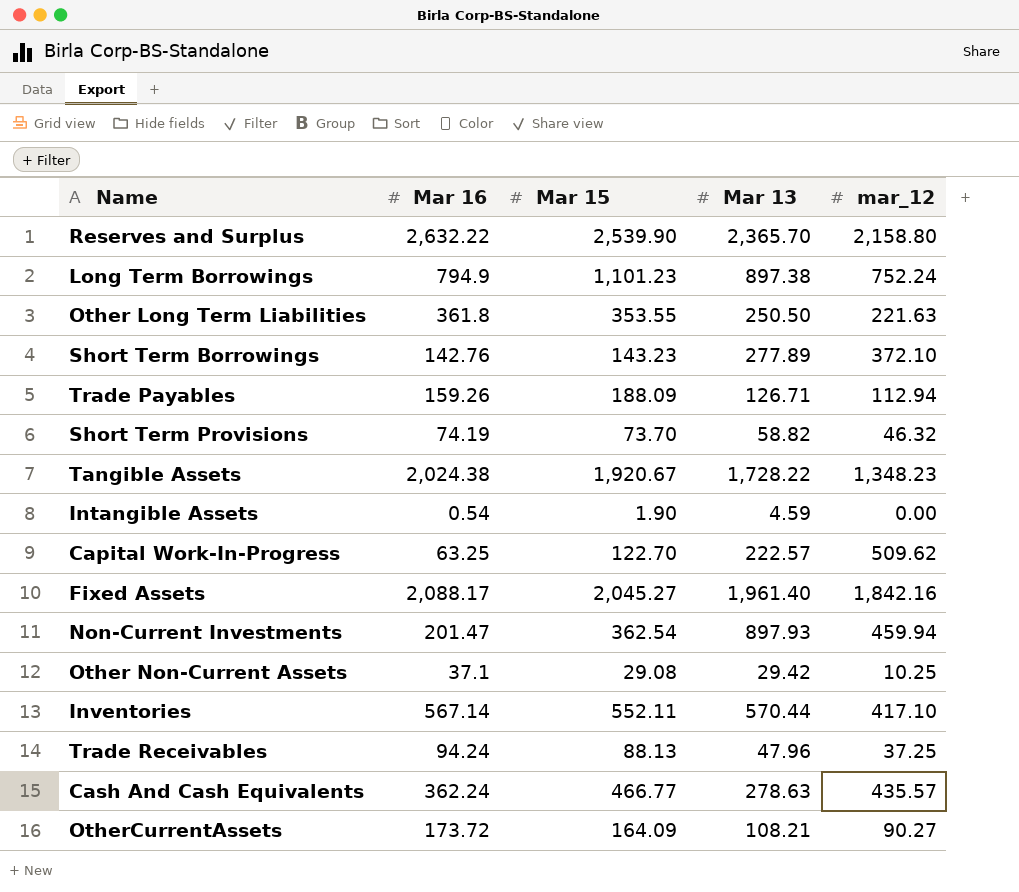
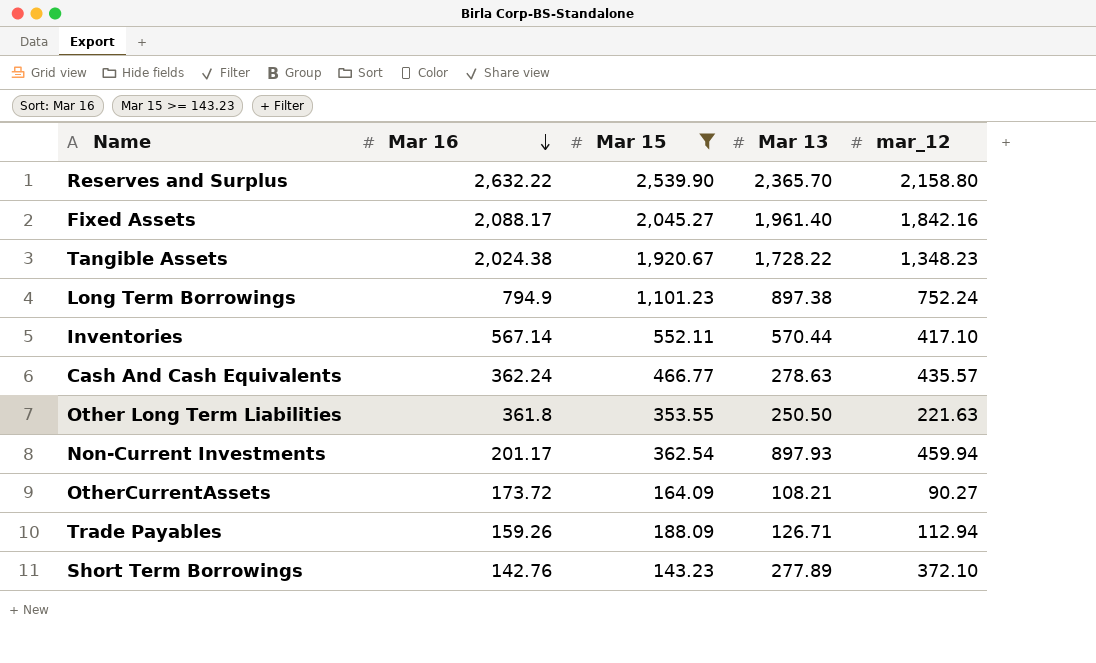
filter: none -> Mar 15 >= 143.23
row order: none -> Mar 16 descending
Non-Current Investments | Mar 16: 201.47 -> 201.17

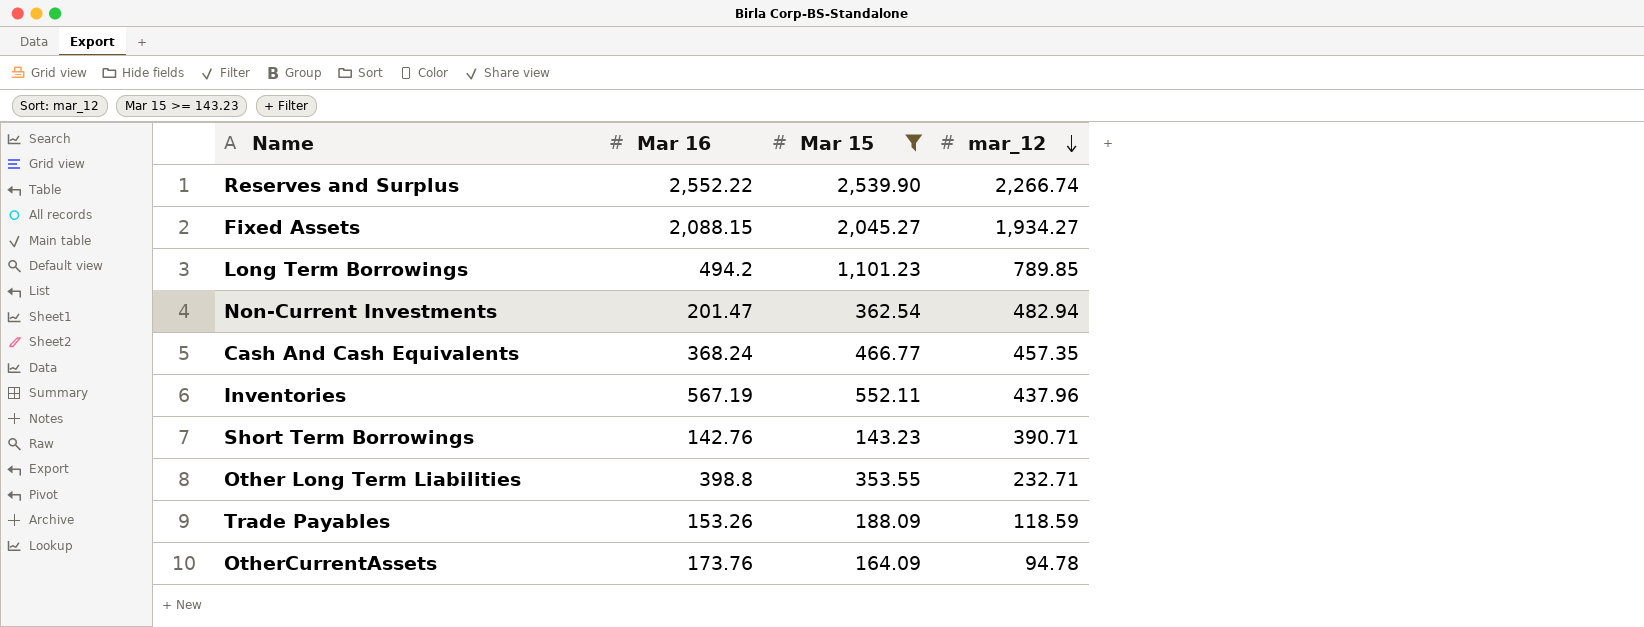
row order: Mar 16 descending -> mar_12 descending
column Mar 13 | position: 4 -> none
row Tangible Assets: 2,024.38 | 1,920.67 | 1,728.22 | 1,348.23 -> none
Reserves and Surplus | Mar 16: 2,632.22 -> 2,552.22
Reserves and Surplus | mar_12: 2,158.80 -> 2,266.74
Fixed Assets | Mar 16: 2,088.17 -> 2,088.15
Fixed Assets | mar_12: 1,842.16 -> 1,934.27
Long Term Borrowings | Mar 16: 794.9 -> 494.2
Long Term Borrowings | mar_12: 752.24 -> 789.85
Non-Current Investments | Mar 16: 201.17 -> 201.47
Non-Current Investments | mar_12: 459.94 -> 482.94
Cash And Cash Equivalents | Mar 16: 362.24 -> 368.24
Cash And Cash Equivalents | mar_12: 435.57 -> 457.35
Inventories | Mar 16: 567.14 -> 567.19
Inventories | mar_12: 417.10 -> 437.96
Short Term Borrowings | mar_12: 372.10 -> 390.71
Other Long Term Liabilities | Mar 16: 361.8 -> 398.8
Other Long Term Liabilities | mar_12: 221.63 -> 232.71
Trade Payables | Mar 16: 159.26 -> 153.26
Trade Payables | mar_12: 112.94 -> 118.59
OtherCurrentAssets | Mar 16: 173.72 -> 173.76
OtherCurrentAssets | mar_12: 90.27 -> 94.78

